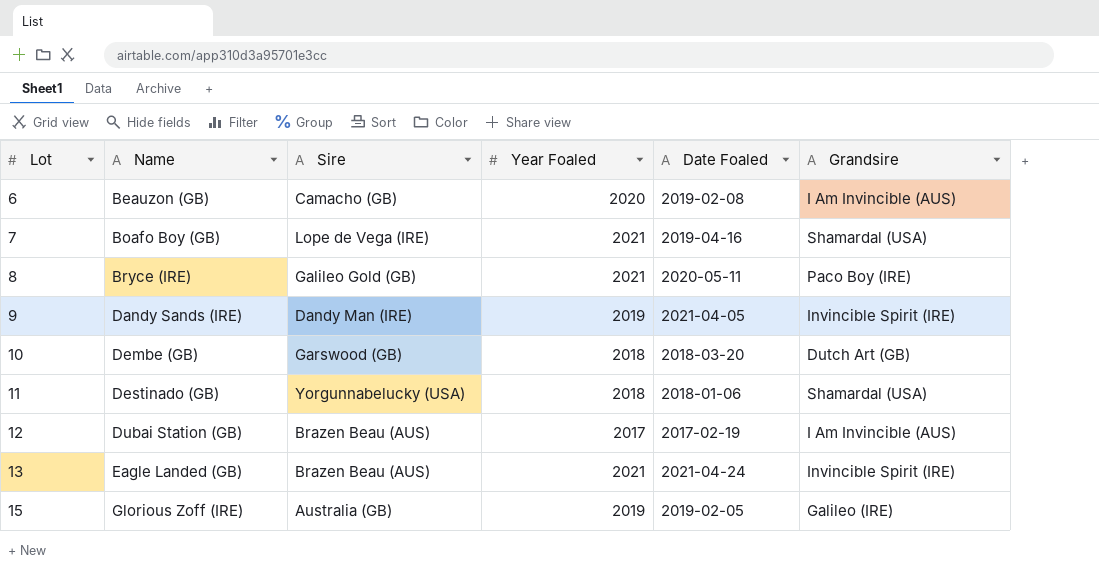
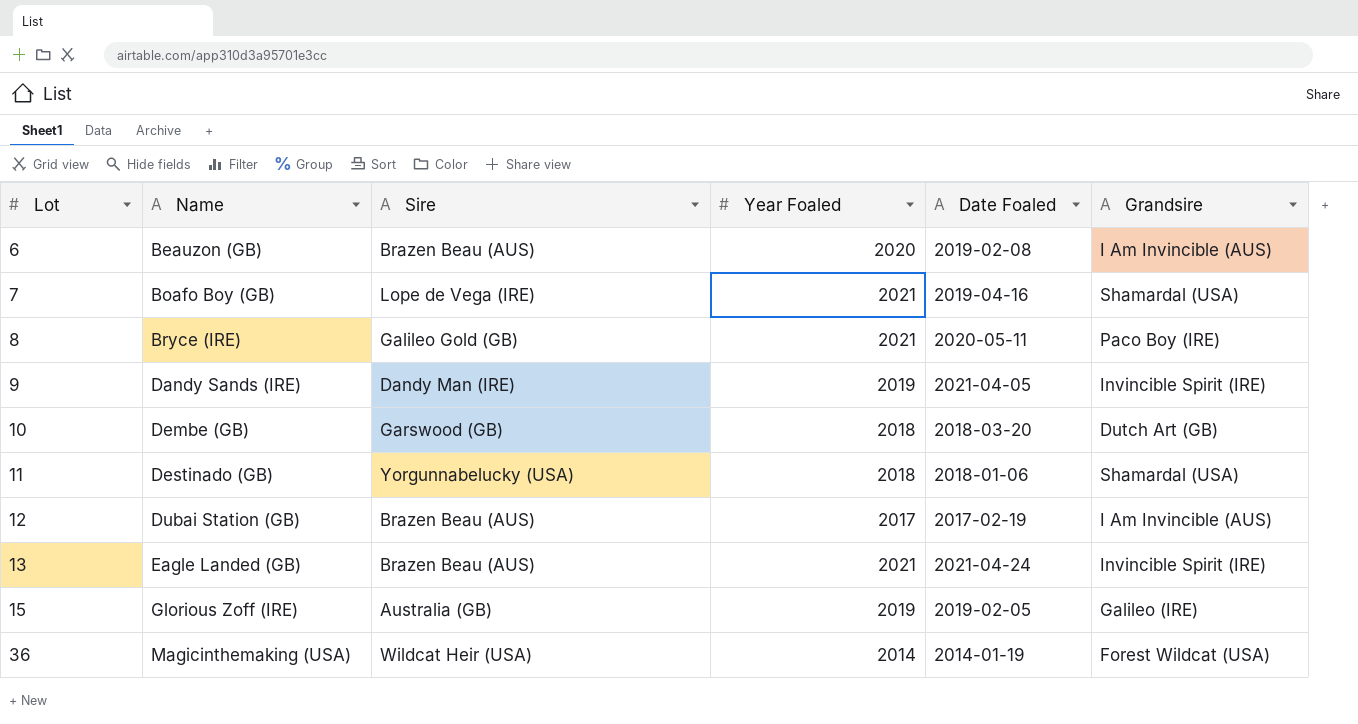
6 | Sire: Camacho (GB) -> Brazen Beau (AUS)
row 36: none -> Magicinthemaking (USA) | Wildcat Heir (USA) | 2014 | 2014-01-19 | Forest Wildcat (USA)

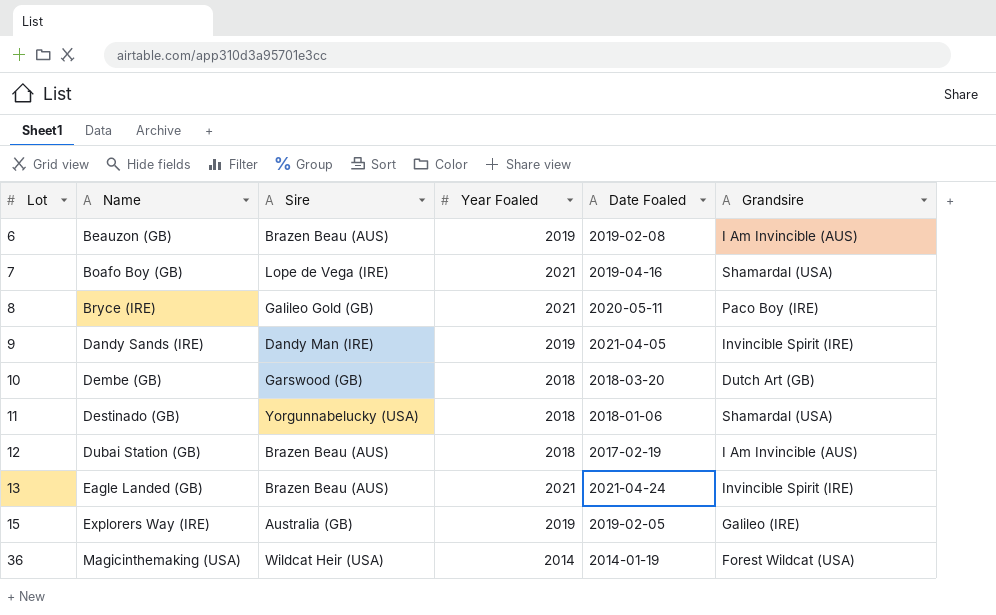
6 | Year Foaled: 2020 -> 2019
12 | Year Foaled: 2017 -> 2018
15 | Name: Glorious Zoff (IRE) -> Explorers Way (IRE)

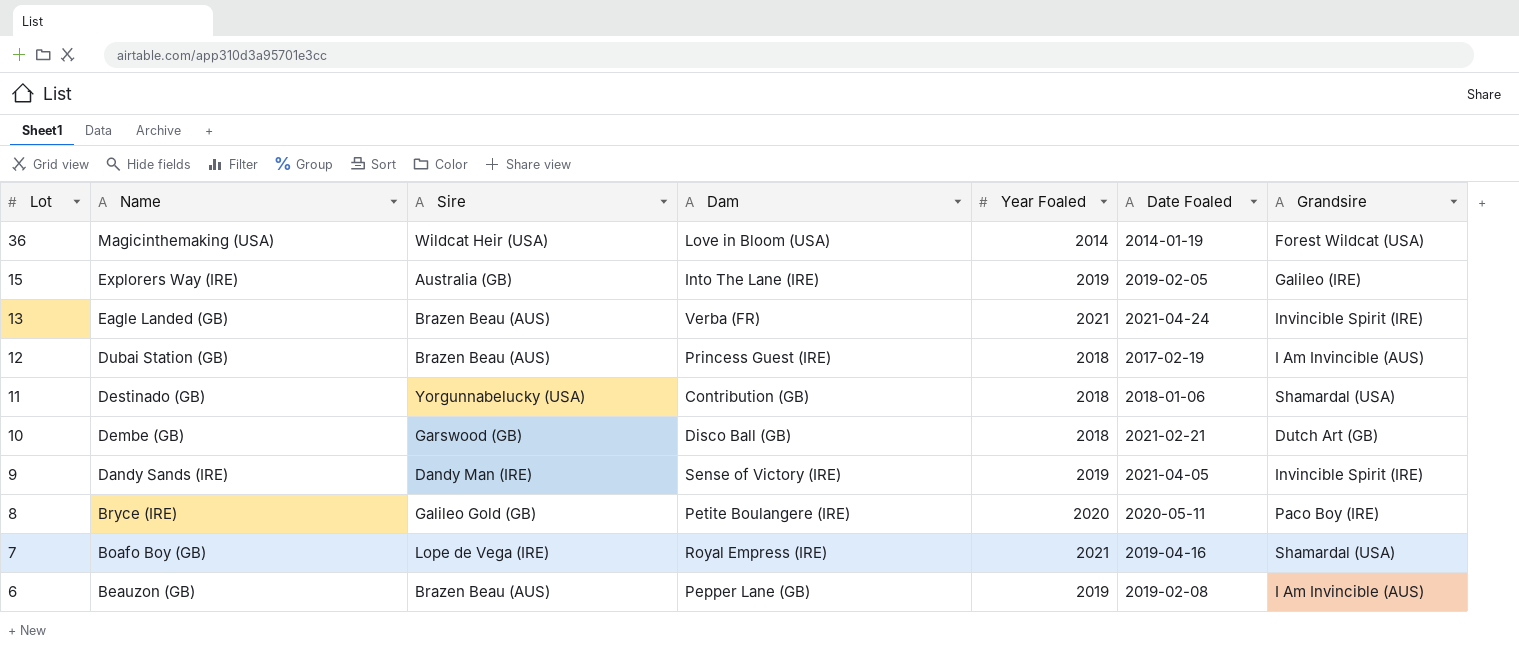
row order: Lot ascending -> Lot descending
column Dam | position: none -> 4
10 | Date Foaled: 2018-03-20 -> 2021-02-21
8 | Year Foaled: 2021 -> 2020

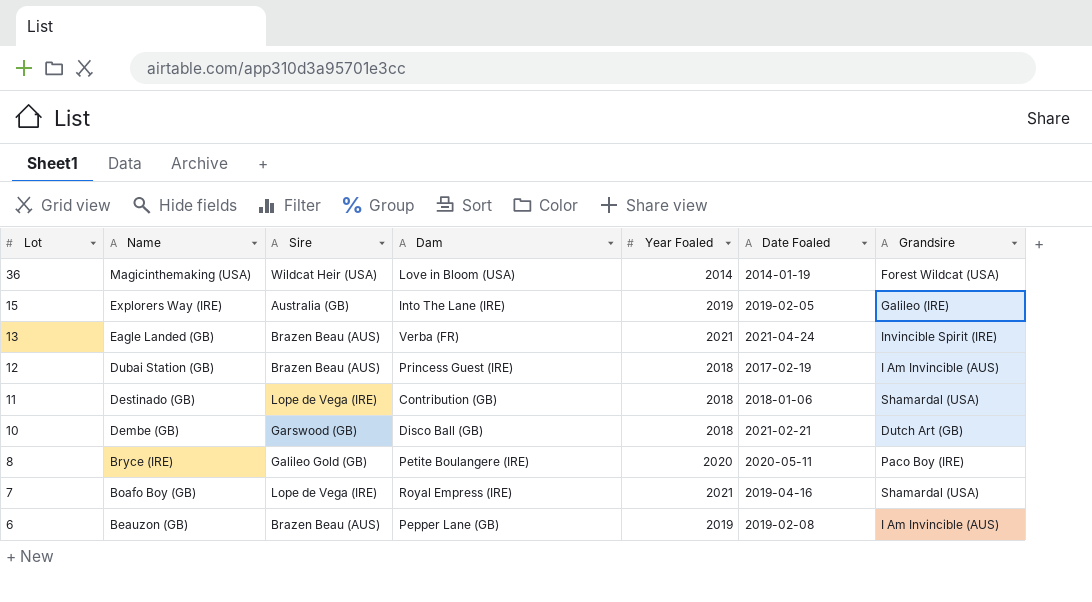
row 9: Dandy Sands (IRE) | Dandy Man (IRE) | Sense of Victory (IRE) | 2019 | 2021-04-05 | Invincible Spirit (IRE) -> none
11 | Sire: Yorgunnabelucky (USA) -> Lope de Vega (IRE)

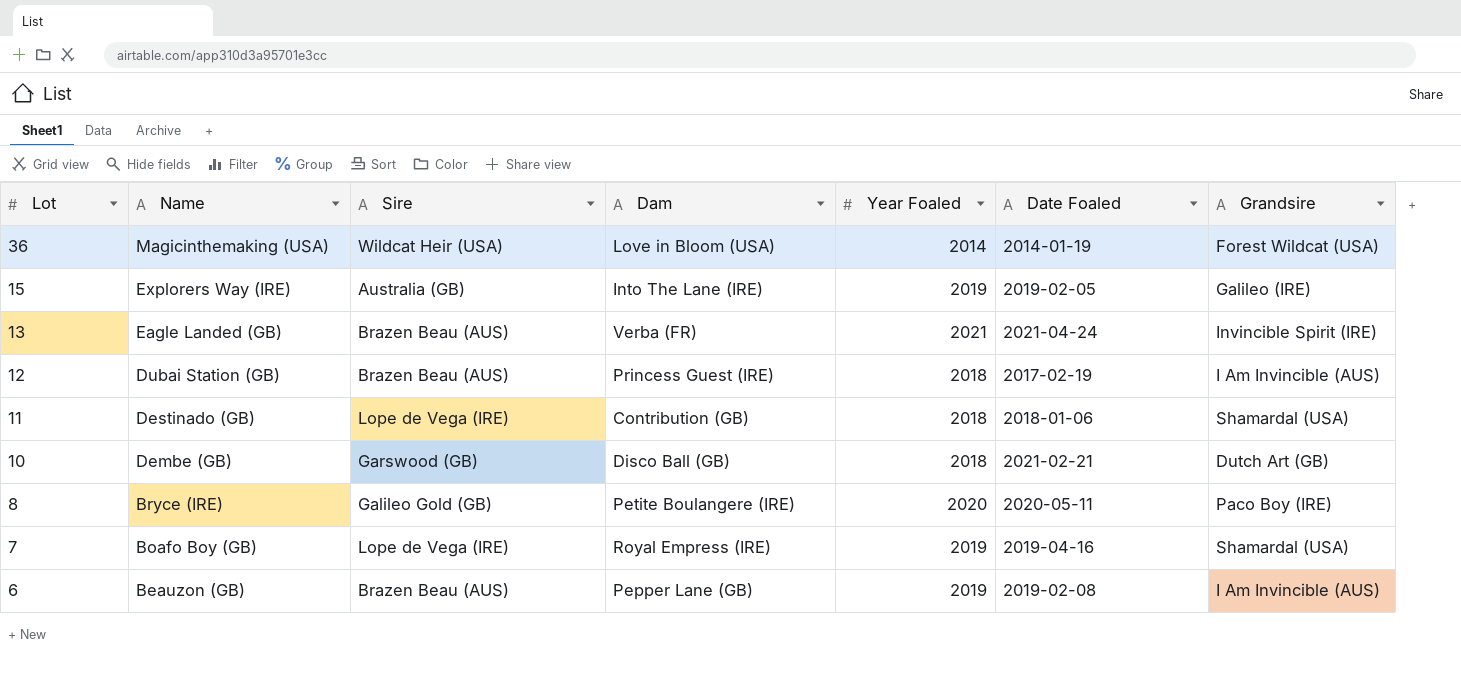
7 | Year Foaled: 2021 -> 2019

